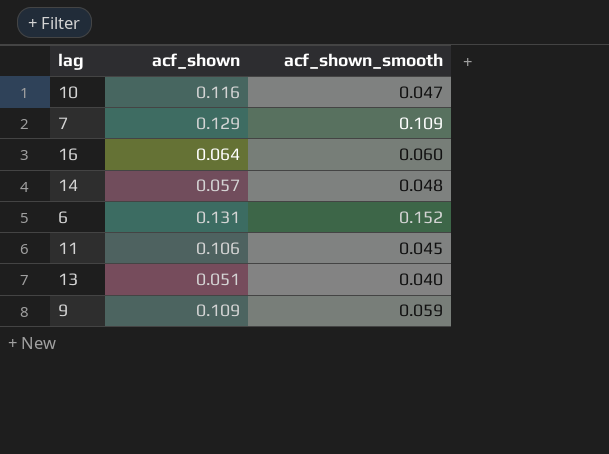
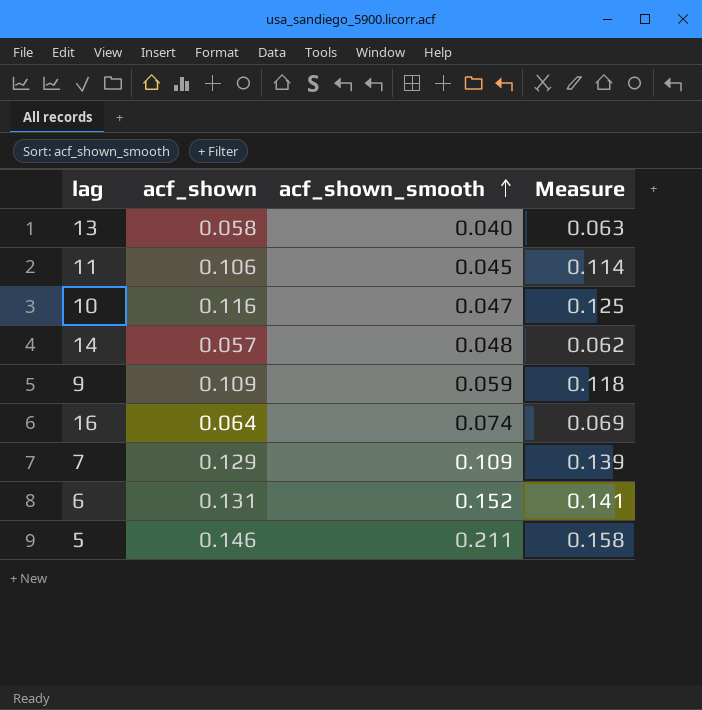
row order: none -> acf_shown_smooth ascending
column Measure | formula: none -> [acf_shown] * 1.08
13 | acf_shown: 0.051 -> 0.058
16 | acf_shown_smooth: 0.060 -> 0.074
row 5: none -> 0.146 | 0.211 | 0.158

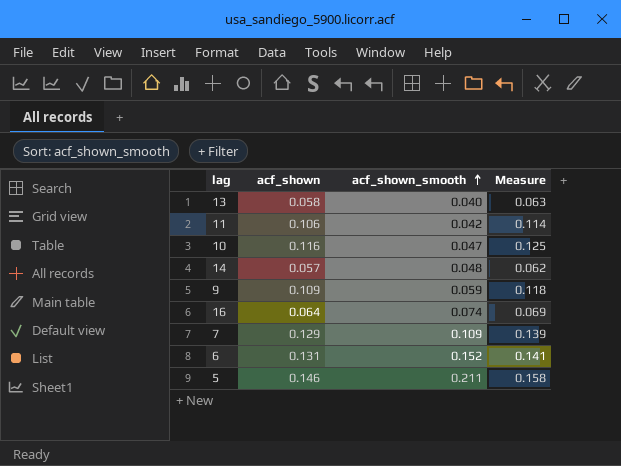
11 | acf_shown_smooth: 0.045 -> 0.042

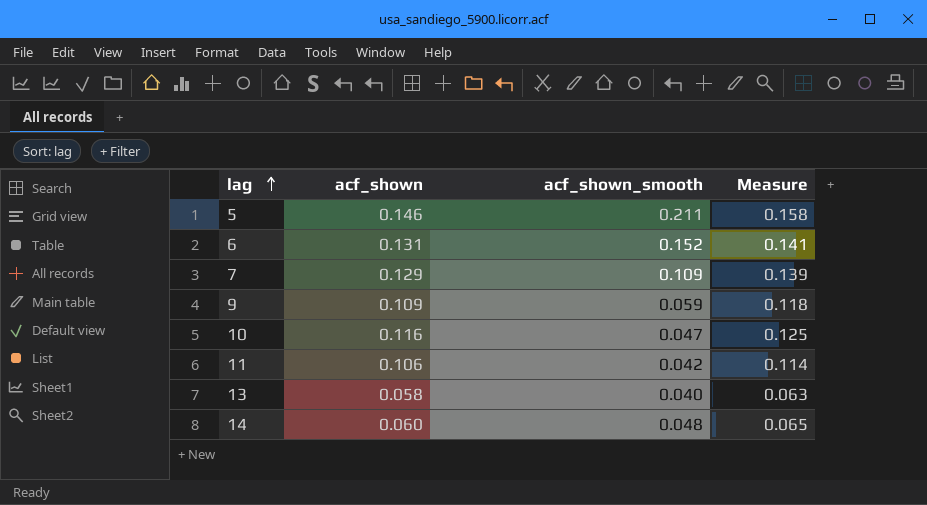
row order: acf_shown_smooth ascending -> lag ascending
row 16: 0.064 | 0.074 | 0.069 -> none
14 | acf_shown: 0.057 -> 0.060
14 | Measure: 0.062 -> 0.065

